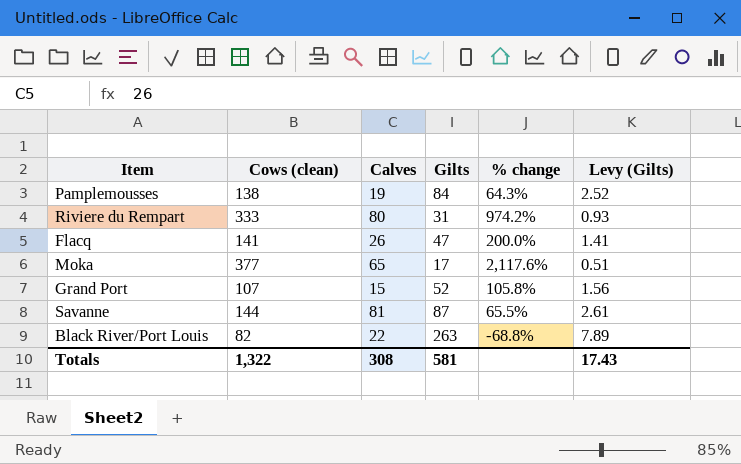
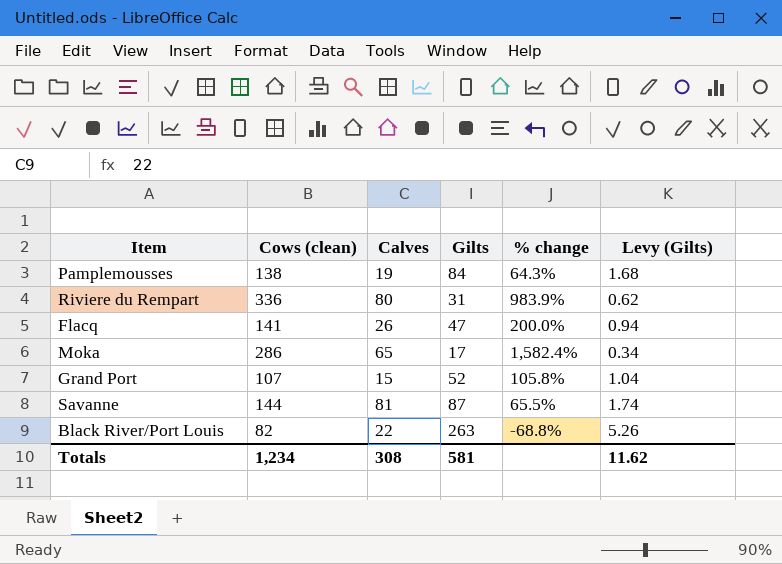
column Levy (Gilts) | formula: [Gilts] * 0.03 -> [Gilts] * 0.02
Riviere du Rempart | Cows (clean): 333 -> 336
Riviere du Rempart | % change: 974.2% -> 983.9%
Moka | Cows (clean): 377 -> 286
Moka | % change: 2,117.6% -> 1,582.4%
Totals | Cows (clean): 1,322 -> 1,234
Totals | Levy (Gilts): 17.43 -> 11.62

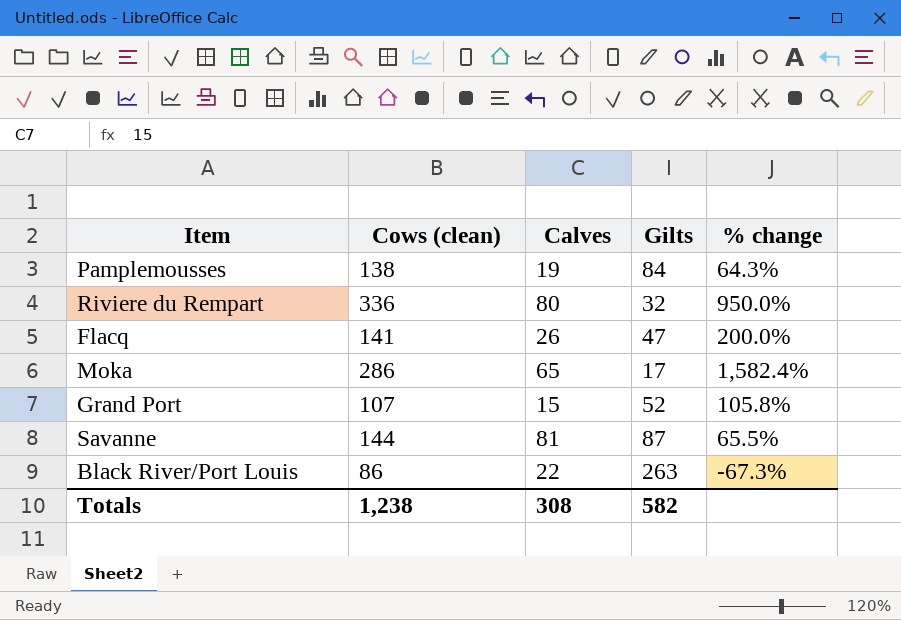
column Levy (Gilts) | formula: [Gilts] * 0.02 -> none
Riviere du Rempart | Gilts: 31 -> 32
Riviere du Rempart | % change: 983.9% -> 950.0%
Black River/Port Louis | Cows (clean): 82 -> 86
Black River/Port Louis | % change: -68.8% -> -67.3%
Totals | Cows (clean): 1,234 -> 1,238
Totals | Gilts: 581 -> 582

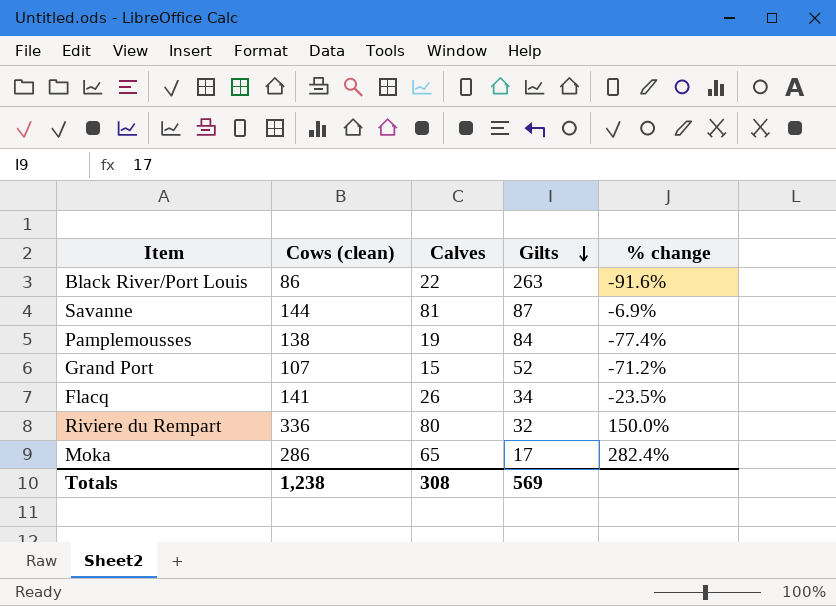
row order: none -> Gilts descending
column % change | formula: ([Cows (clean)] - [Gilts]) / [Gilts] -> ([Calves] - [Gilts]) / [Gilts]
Flacq | Gilts: 47 -> 34
Totals | Gilts: 582 -> 569

